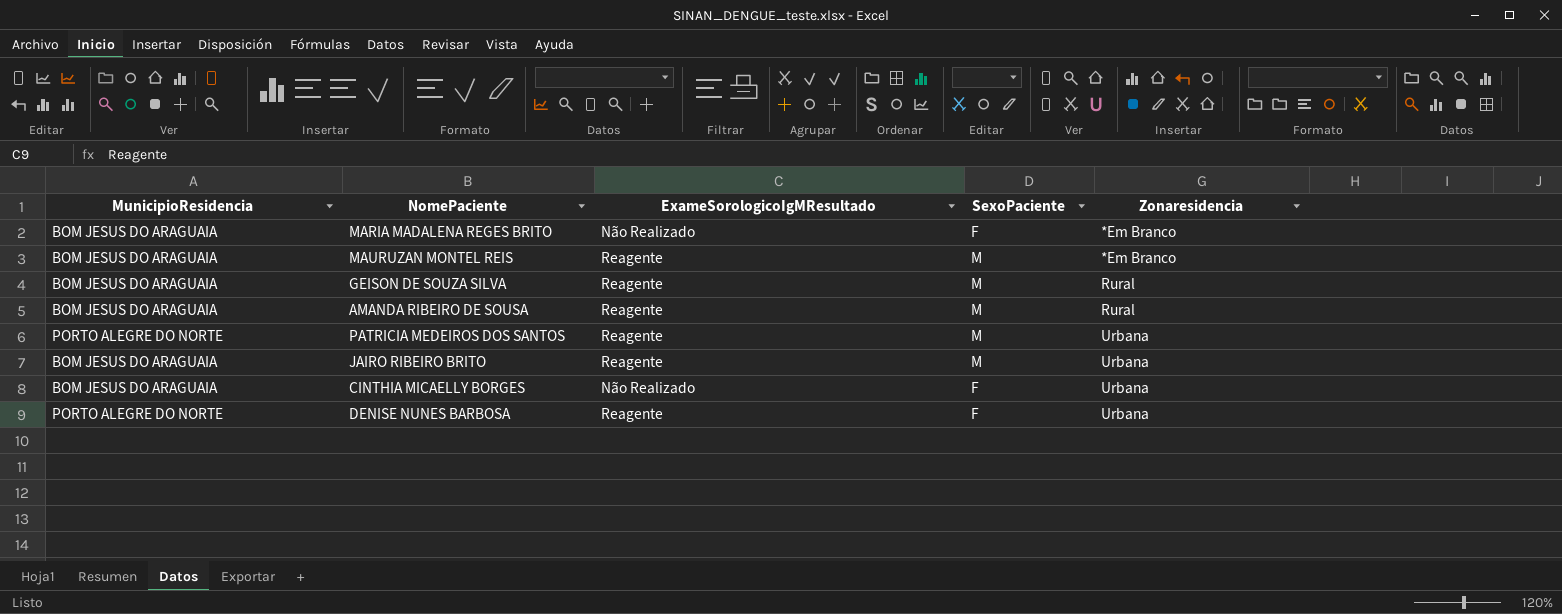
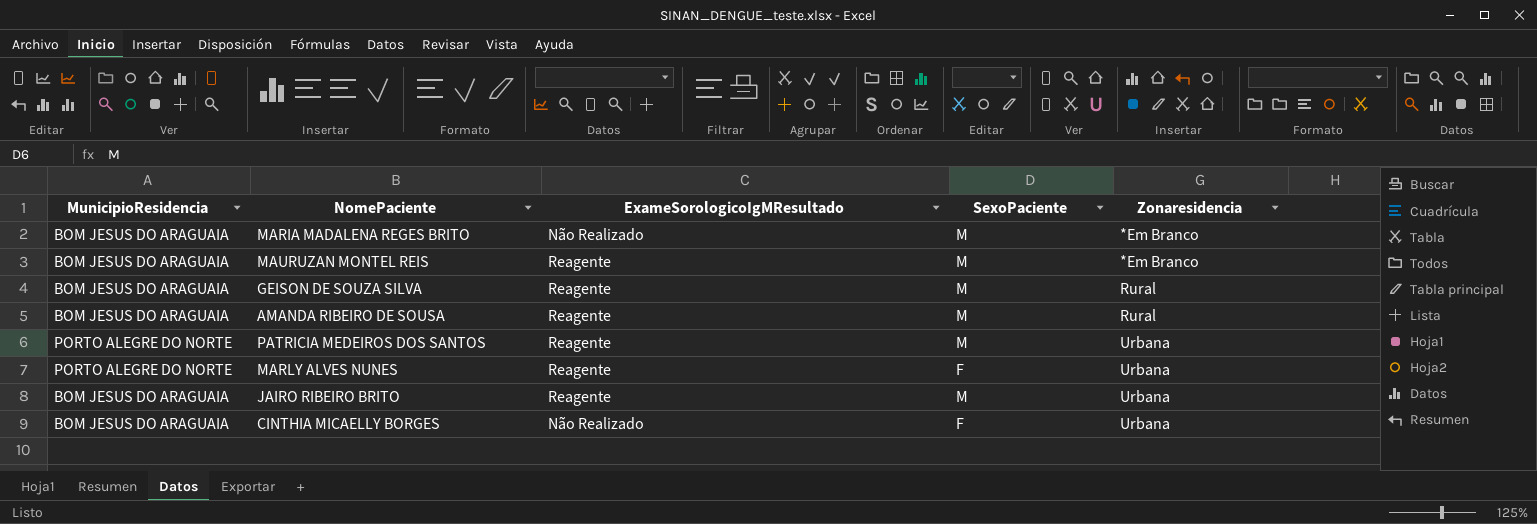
row DENISE NUNES BARBOSA: PORTO ALEGRE DO NORTE | Reagente | F | Urbana -> none
MARIA MADALENA REGES BRITO | SexoPaciente: F -> M
row MARLY ALVES NUNES: none -> PORTO ALEGRE DO NORTE | Reagente | F | Urbana

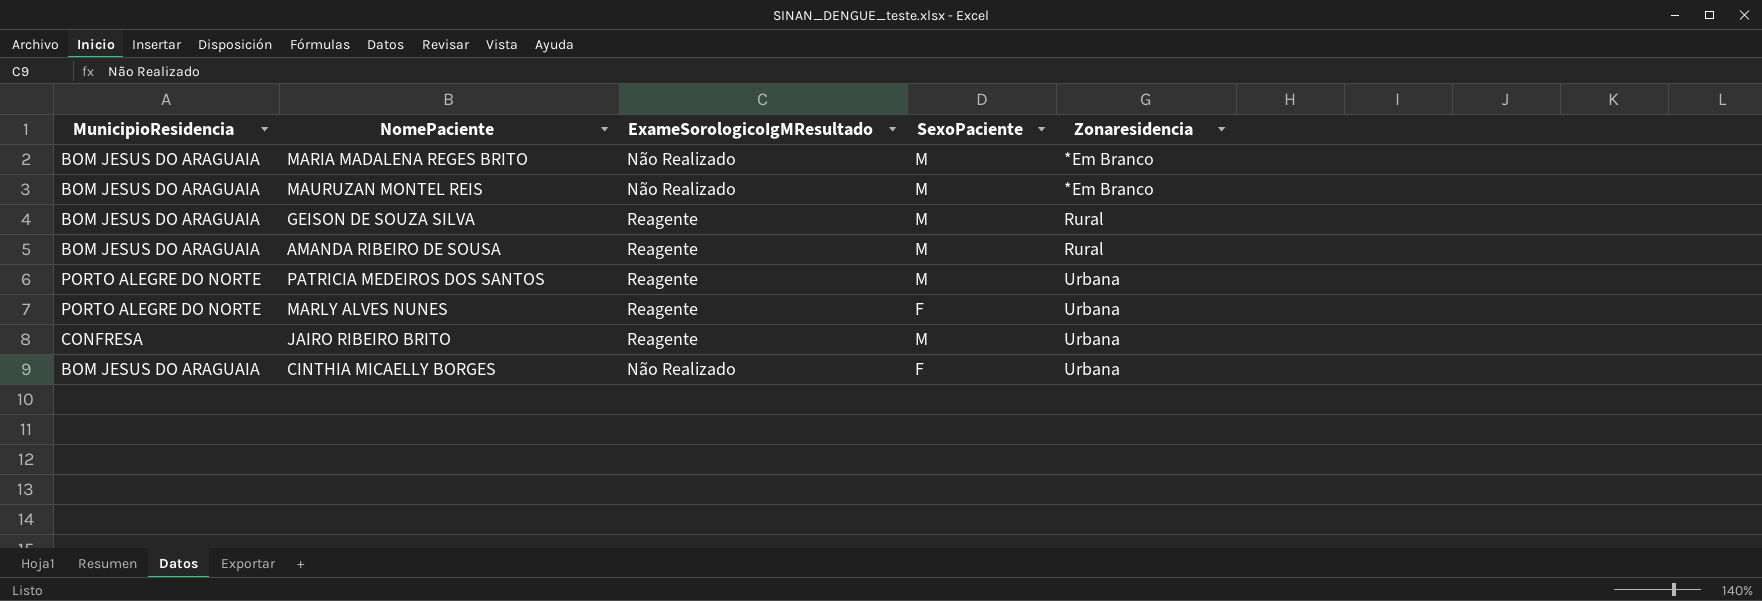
MAURUZAN MONTEL REIS | ExameSorologicoIgMResultado: Reagente -> Não Realizado
JAIRO RIBEIRO BRITO | MunicipioResidencia: BOM JESUS DO ARAGUAIA -> CONFRESA

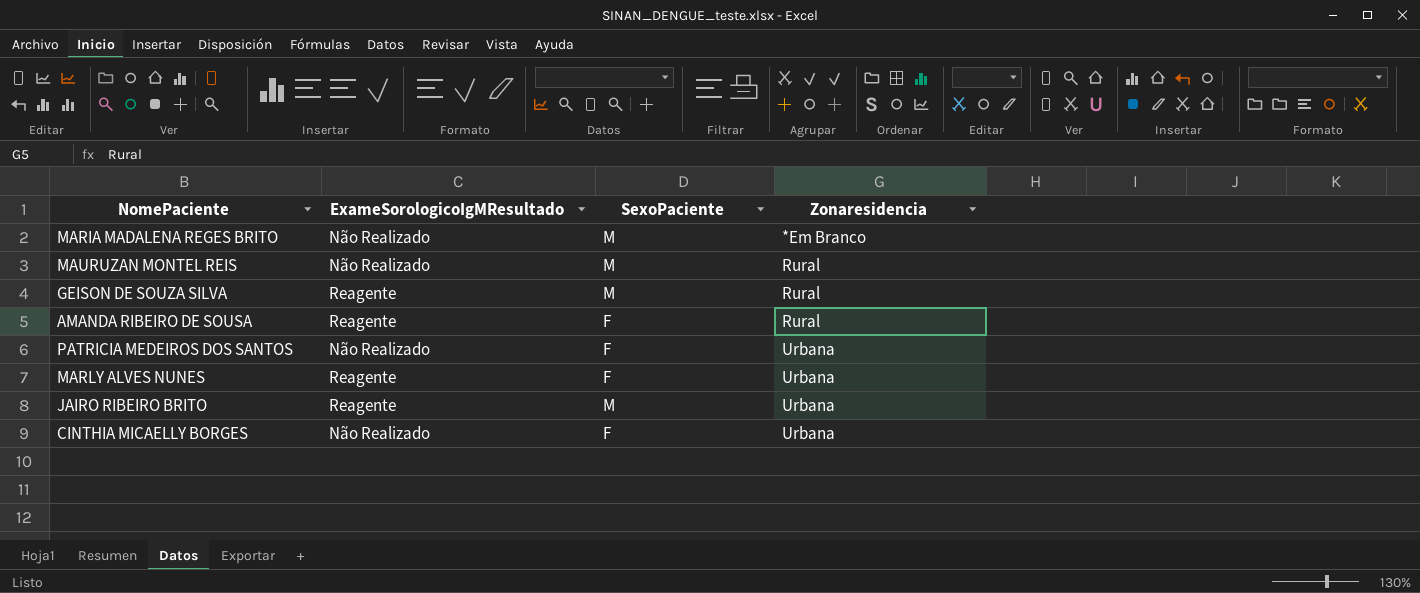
column MunicipioResidencia | position: 1 -> none
MAURUZAN MONTEL REIS | Zonaresidencia: *Em Branco -> Rural
AMANDA RIBEIRO DE SOUSA | SexoPaciente: M -> F
PATRICIA MEDEIROS DOS SANTOS | ExameSorologicoIgMResultado: Reagente -> Não Realizado
PATRICIA MEDEIROS DOS SANTOS | SexoPaciente: M -> F

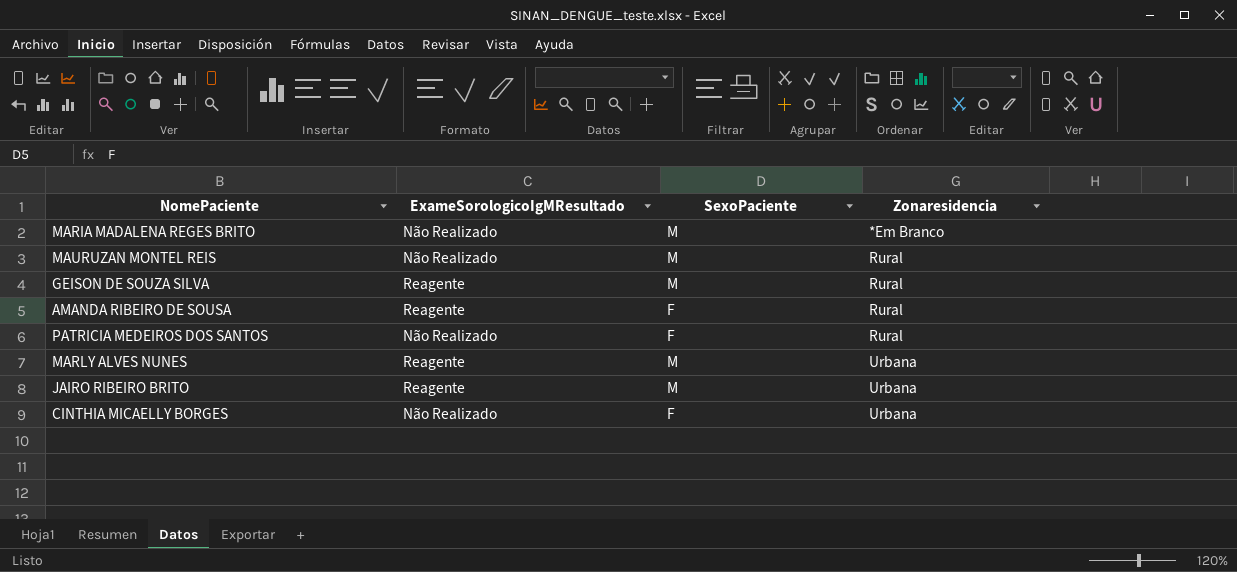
PATRICIA MEDEIROS DOS SANTOS | Zonaresidencia: Urbana -> Rural
MARLY ALVES NUNES | SexoPaciente: F -> M

